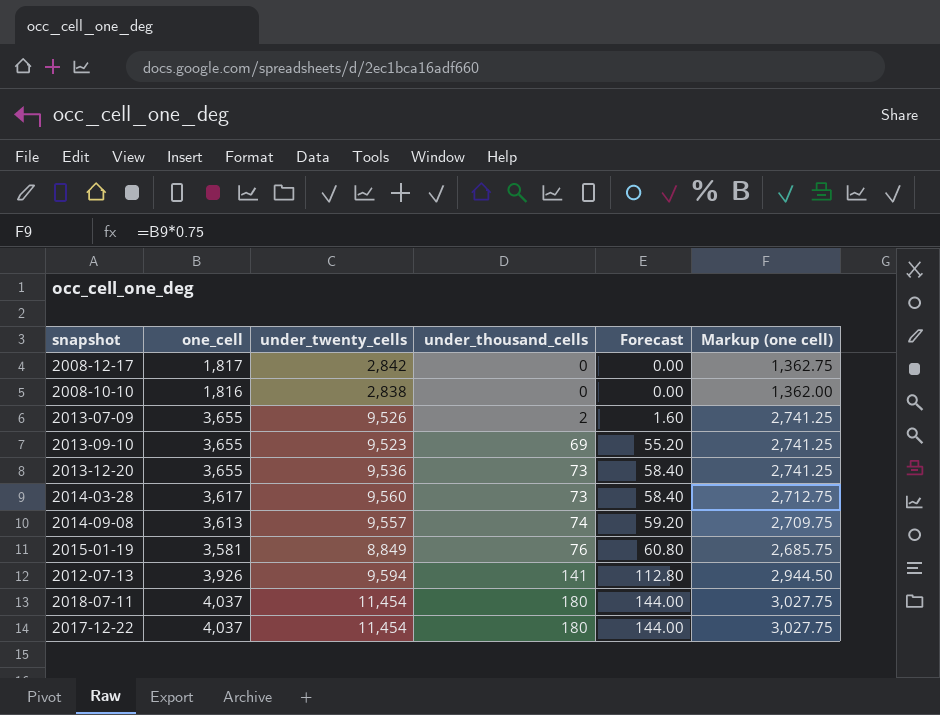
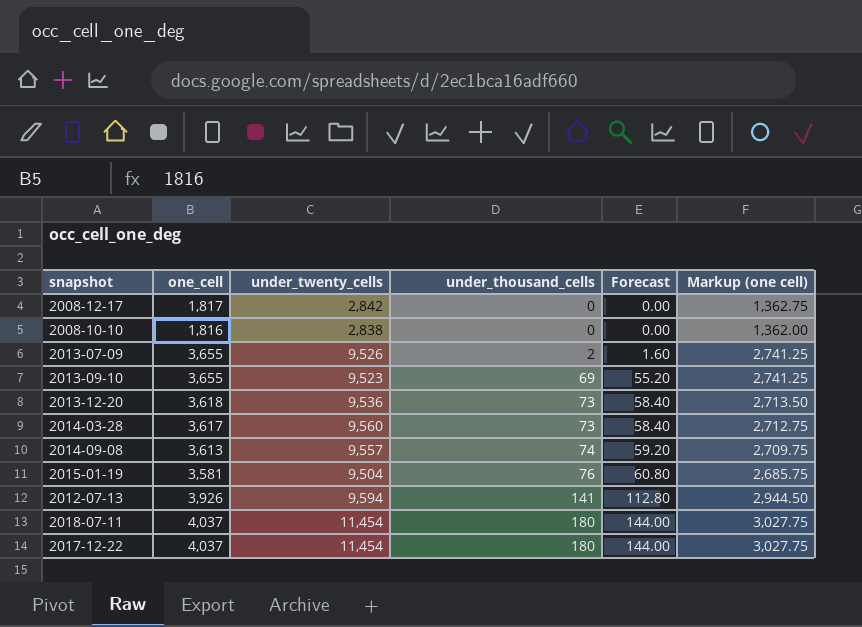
2013-12-20 | one_cell: 3,655 -> 3,618
2013-12-20 | Markup (one cell): 2,741.25 -> 2,713.50
2015-01-19 | under_twenty_cells: 8,849 -> 9,504

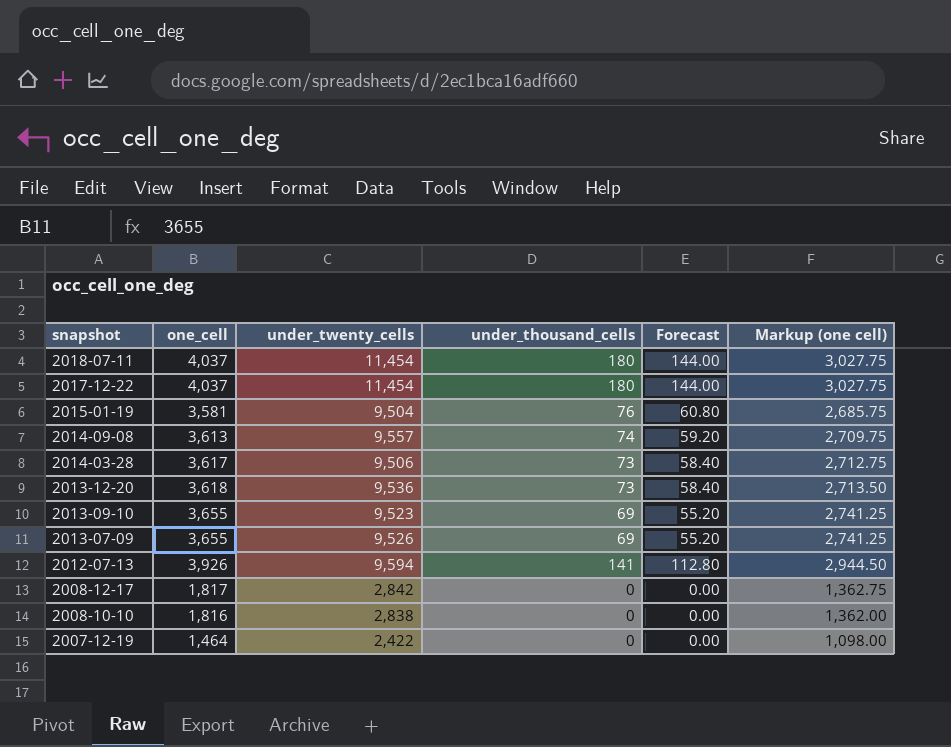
row order: under_thousand_cells ascending -> snapshot descending
2014-03-28 | under_twenty_cells: 9,560 -> 9,506
2013-07-09 | under_thousand_cells: 2 -> 69
2013-07-09 | Forecast: 1.60 -> 55.20
row 2007-12-19: none -> 1,464 | 2,422 | 0 | 0.00 | 1,098.00

